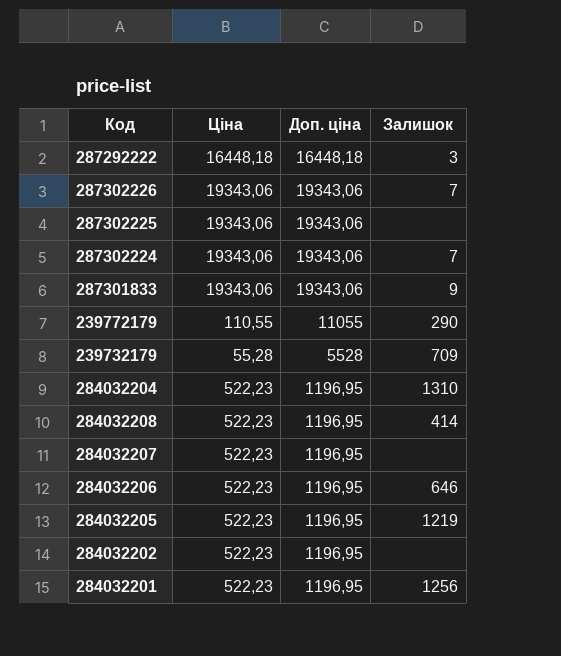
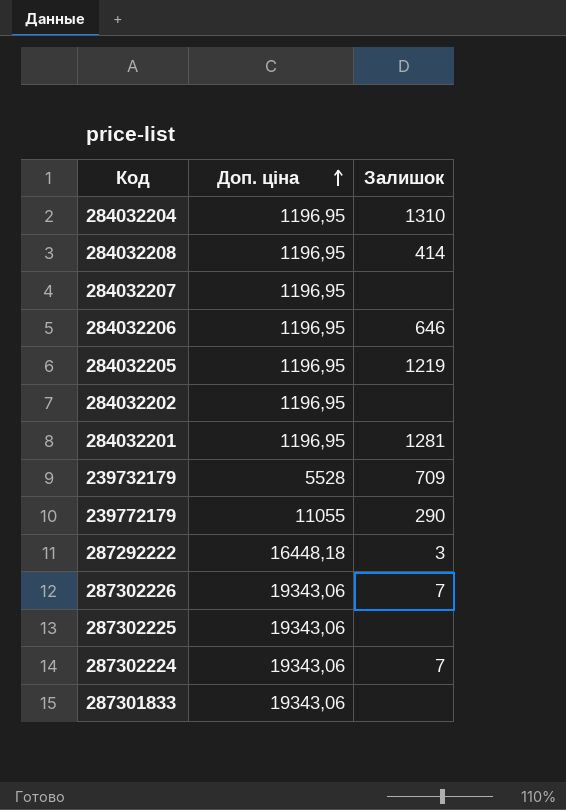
row order: none -> Доп. ціна ascending
column Ціна | position: 2 -> none
284032201 | Залишок: 1256 -> 1281
287301833 | Залишок: 9 -> none

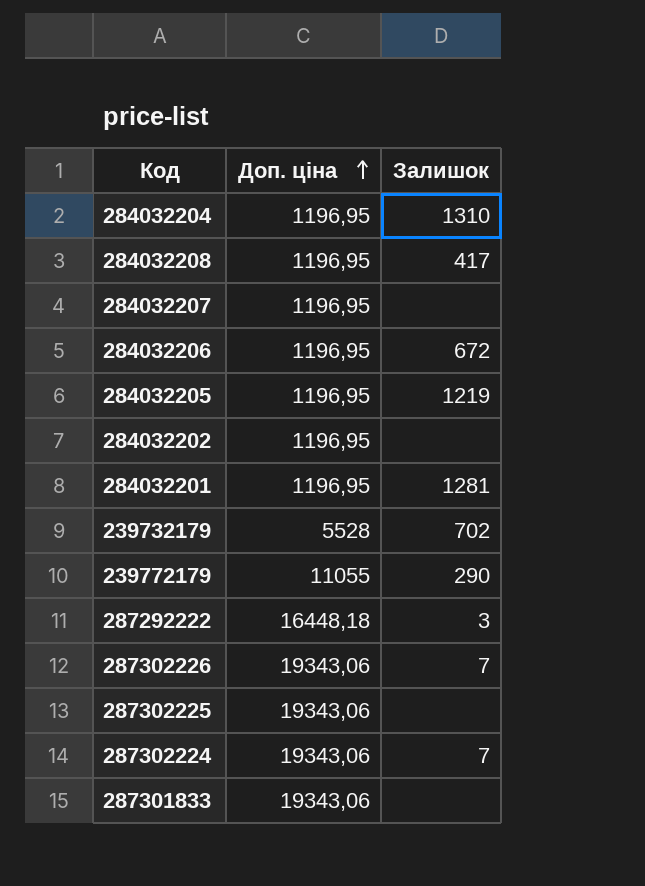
284032208 | Залишок: 414 -> 417
284032206 | Залишок: 646 -> 672
239732179 | Залишок: 709 -> 702

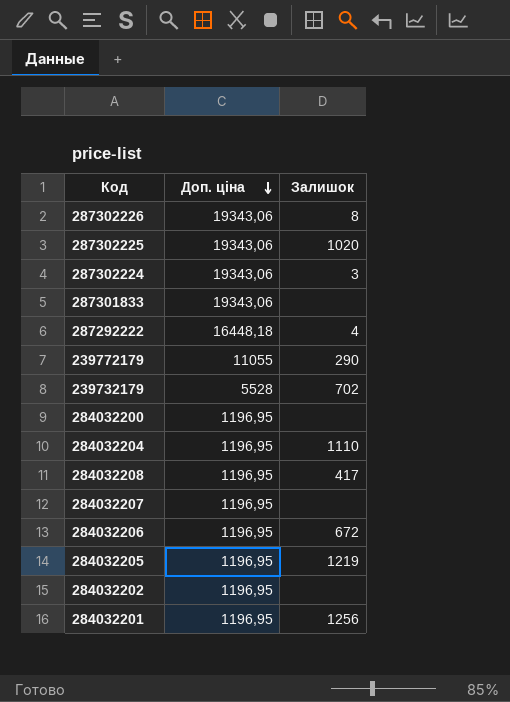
row order: Доп. ціна ascending -> Доп. ціна descending
287302226 | Залишок: 7 -> 8
287302225 | Залишок: none -> 1020
287302224 | Залишок: 7 -> 3
287292222 | Залишок: 3 -> 4
row 284032200: none -> 1196,95 | none
284032204 | Залишок: 1310 -> 1110
284032201 | Залишок: 1281 -> 1256

